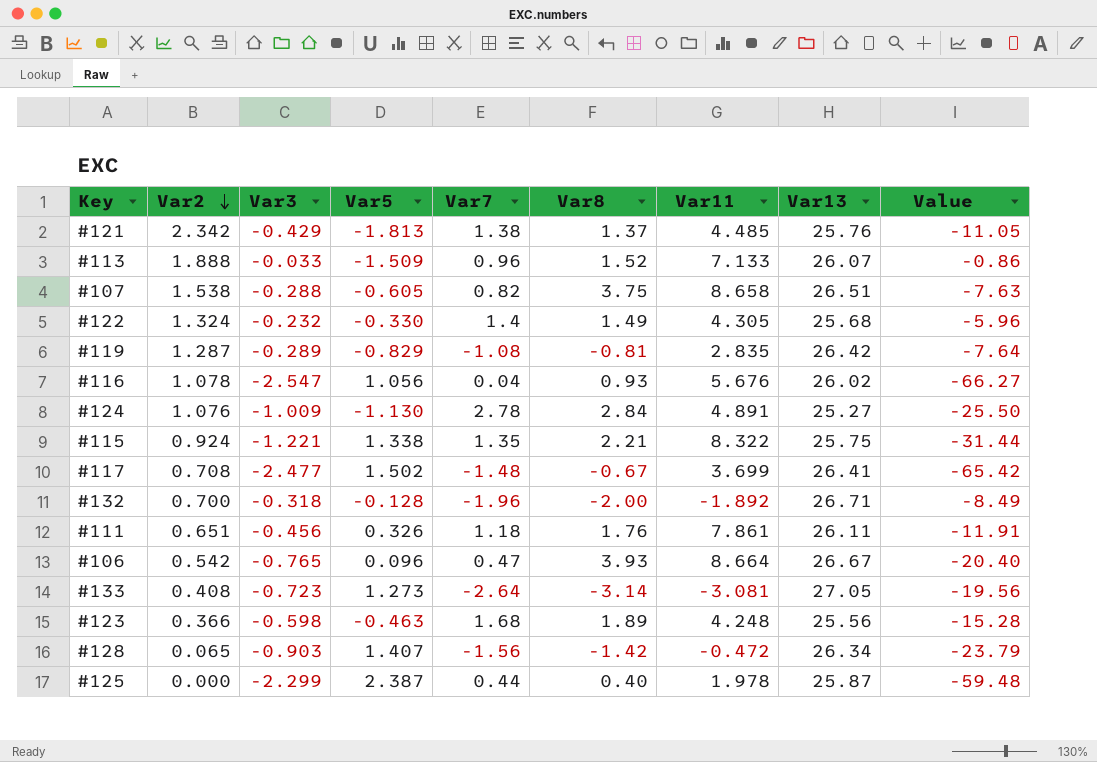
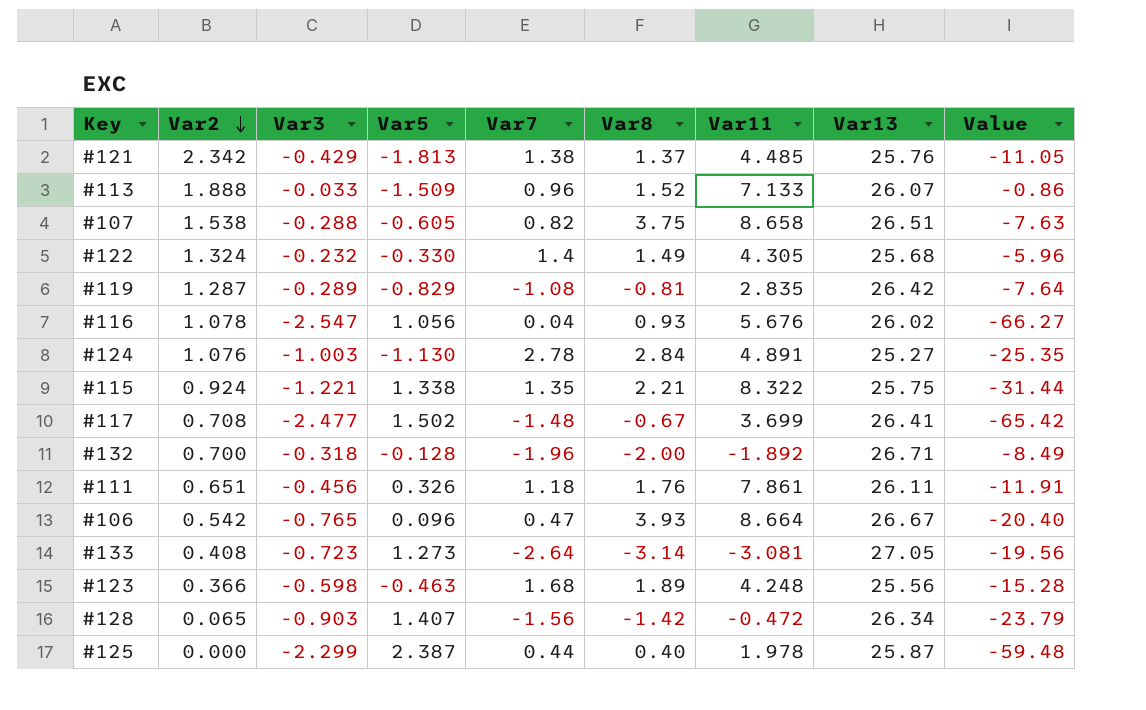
#124 | Var3: -1.009 -> -1.003
#124 | Value: -25.50 -> -25.35

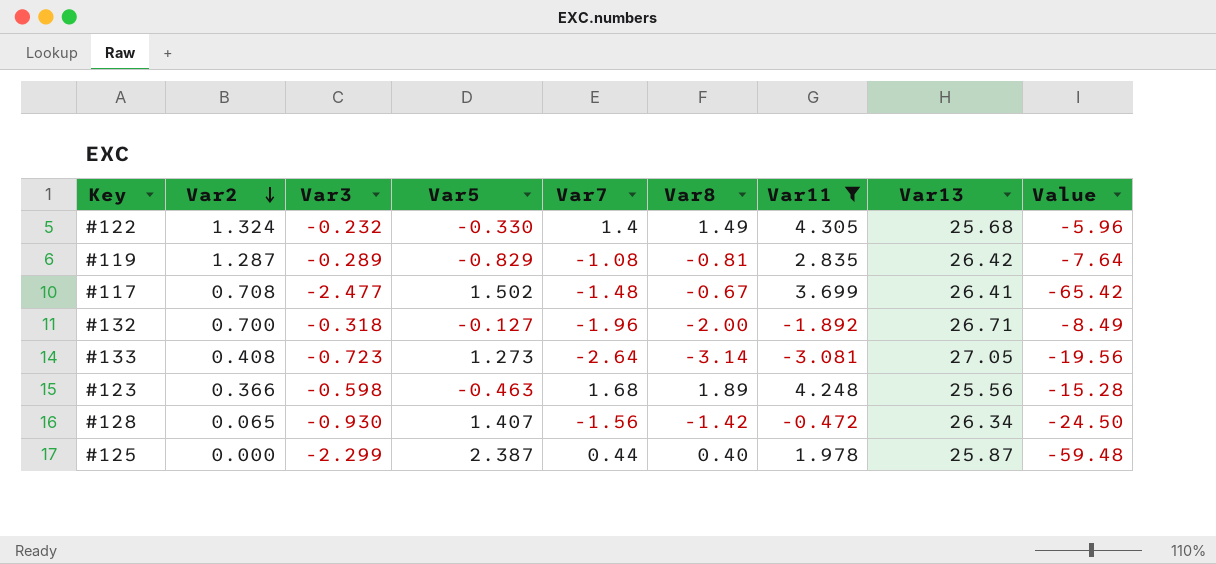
filter: none -> Var11 <= 4.305
#132 | Var5: -0.128 -> -0.127
#128 | Var3: -0.903 -> -0.930
#128 | Value: -23.79 -> -24.50

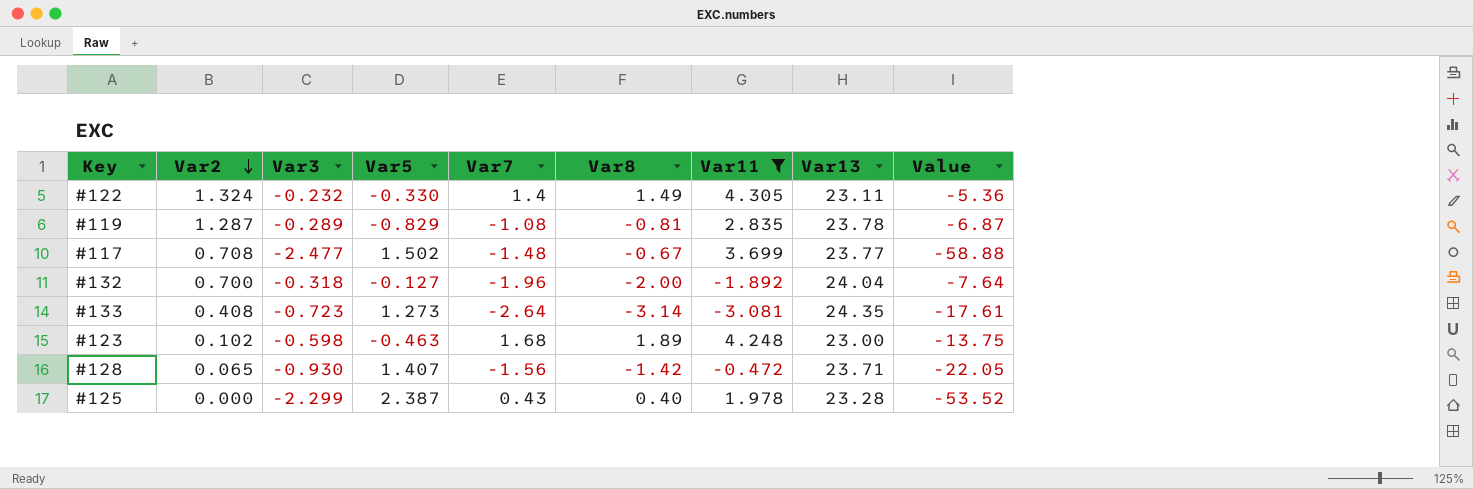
#122 | Var13: 25.68 -> 23.11
#122 | Value: -5.96 -> -5.36
#119 | Var13: 26.42 -> 23.78
#119 | Value: -7.64 -> -6.87
#117 | Var13: 26.41 -> 23.77
#117 | Value: -65.42 -> -58.88
#132 | Var13: 26.71 -> 24.04
#132 | Value: -8.49 -> -7.64
#133 | Var13: 27.05 -> 24.35
#133 | Value: -19.56 -> -17.61
#123 | Var2: 0.366 -> 0.102
#123 | Var13: 25.56 -> 23.00
#123 | Value: -15.28 -> -13.75
#128 | Var13: 26.34 -> 23.71
#128 | Value: -24.50 -> -22.05
#125 | Var7: 0.44 -> 0.43
#125 | Var13: 25.87 -> 23.28
#125 | Value: -59.48 -> -53.52

